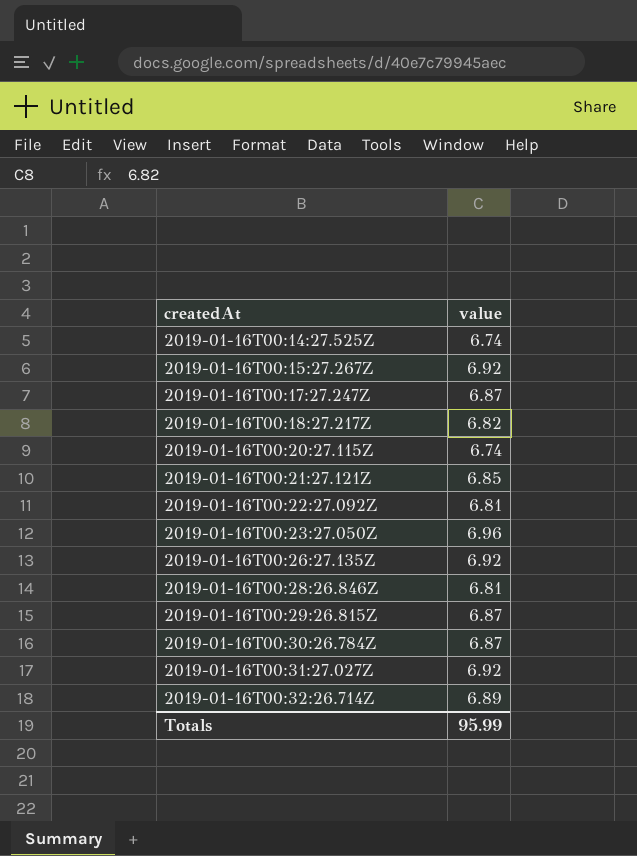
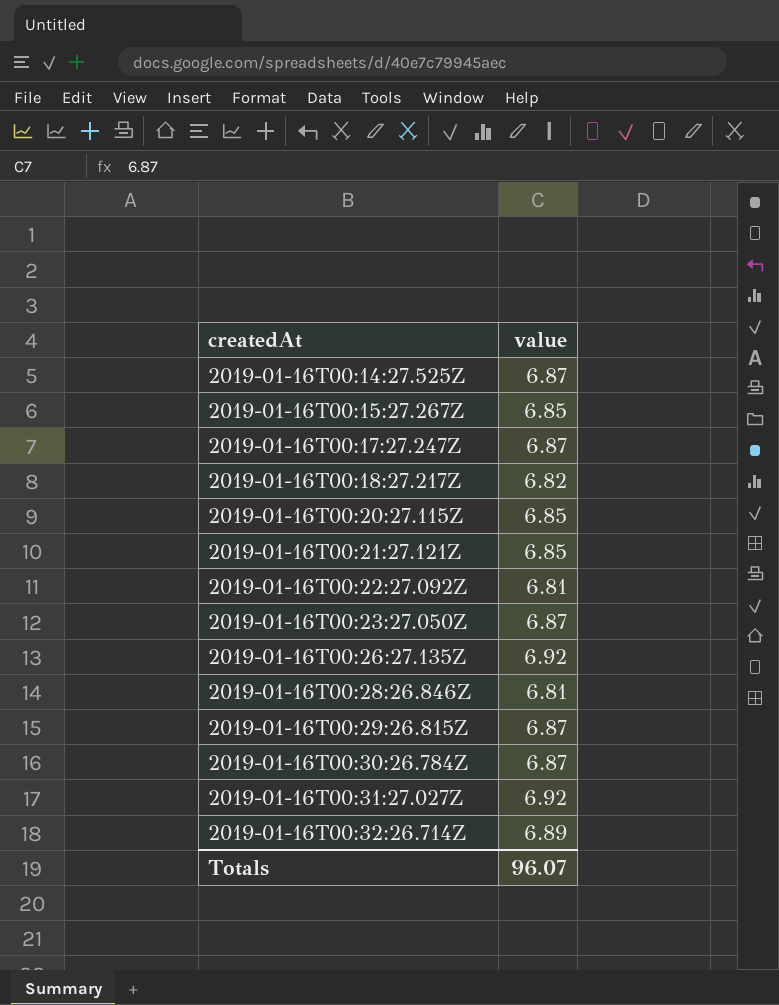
2019-01-16T00:14:27.525Z | value: 6.74 -> 6.87
2019-01-16T00:15:27.267Z | value: 6.92 -> 6.85
2019-01-16T00:20:27.115Z | value: 6.74 -> 6.85
2019-01-16T00:23:27.050Z | value: 6.96 -> 6.87
Totals | value: 95.99 -> 96.07

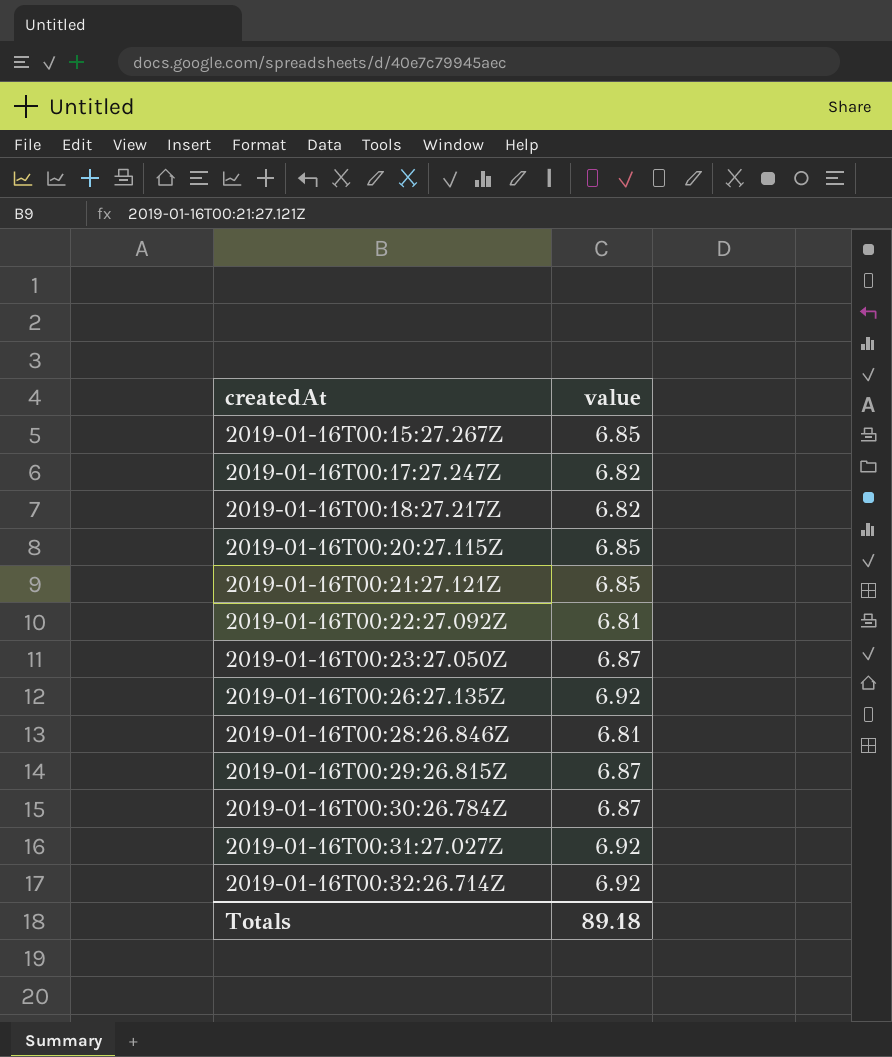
row 2019-01-16T00:14:27.525Z: 6.87 -> none
2019-01-16T00:17:27.247Z | value: 6.87 -> 6.82
2019-01-16T00:32:26.714Z | value: 6.89 -> 6.92
Totals | value: 96.07 -> 89.18

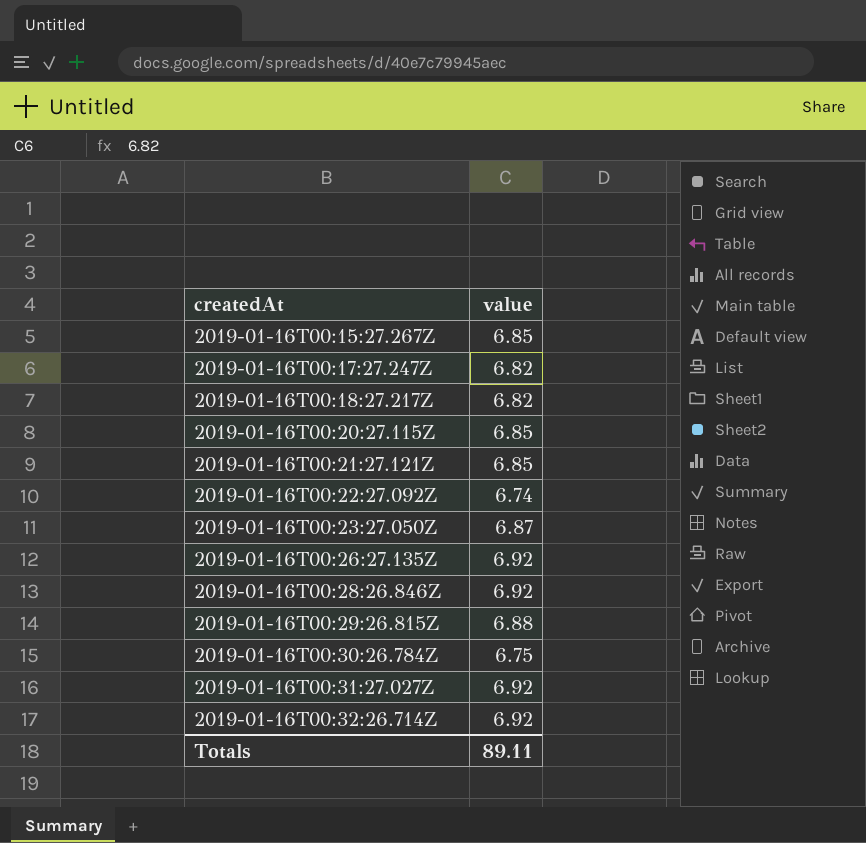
2019-01-16T00:22:27.092Z | value: 6.81 -> 6.74
2019-01-16T00:28:26.846Z | value: 6.81 -> 6.92
2019-01-16T00:29:26.815Z | value: 6.87 -> 6.88
2019-01-16T00:30:26.784Z | value: 6.87 -> 6.75
Totals | value: 89.18 -> 89.11

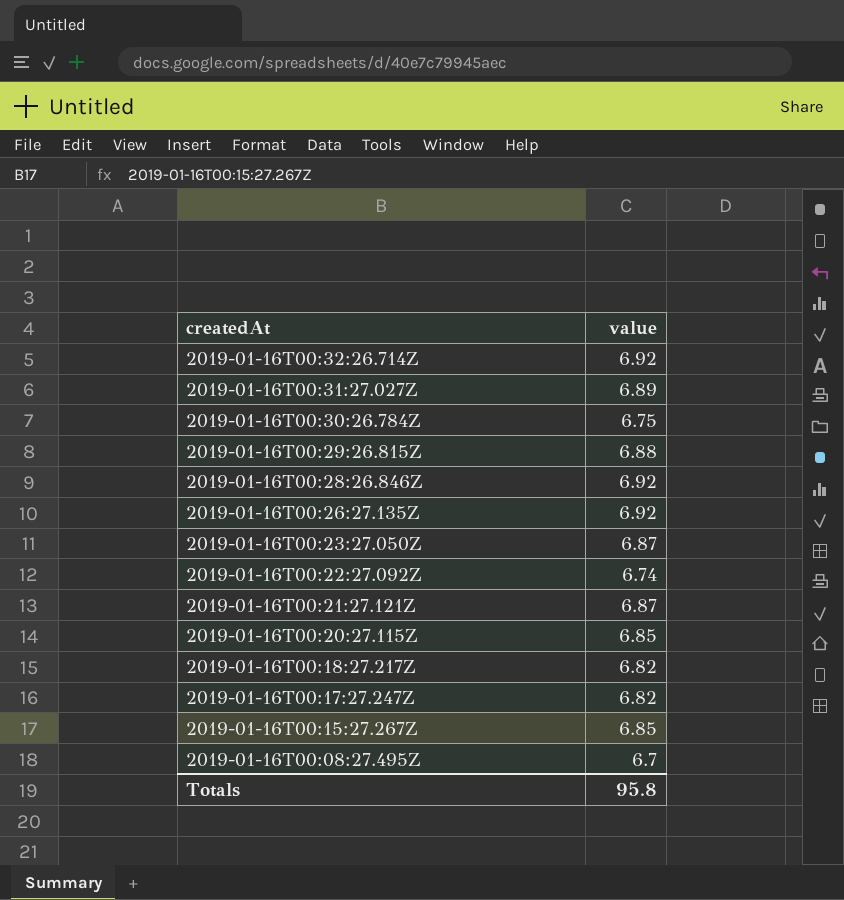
row order: createdAt ascending -> createdAt descending
2019-01-16T00:31:27.027Z | value: 6.92 -> 6.89
2019-01-16T00:21:27.121Z | value: 6.85 -> 6.87
row 2019-01-16T00:08:27.495Z: none -> 6.7
Totals | value: 89.11 -> 95.8

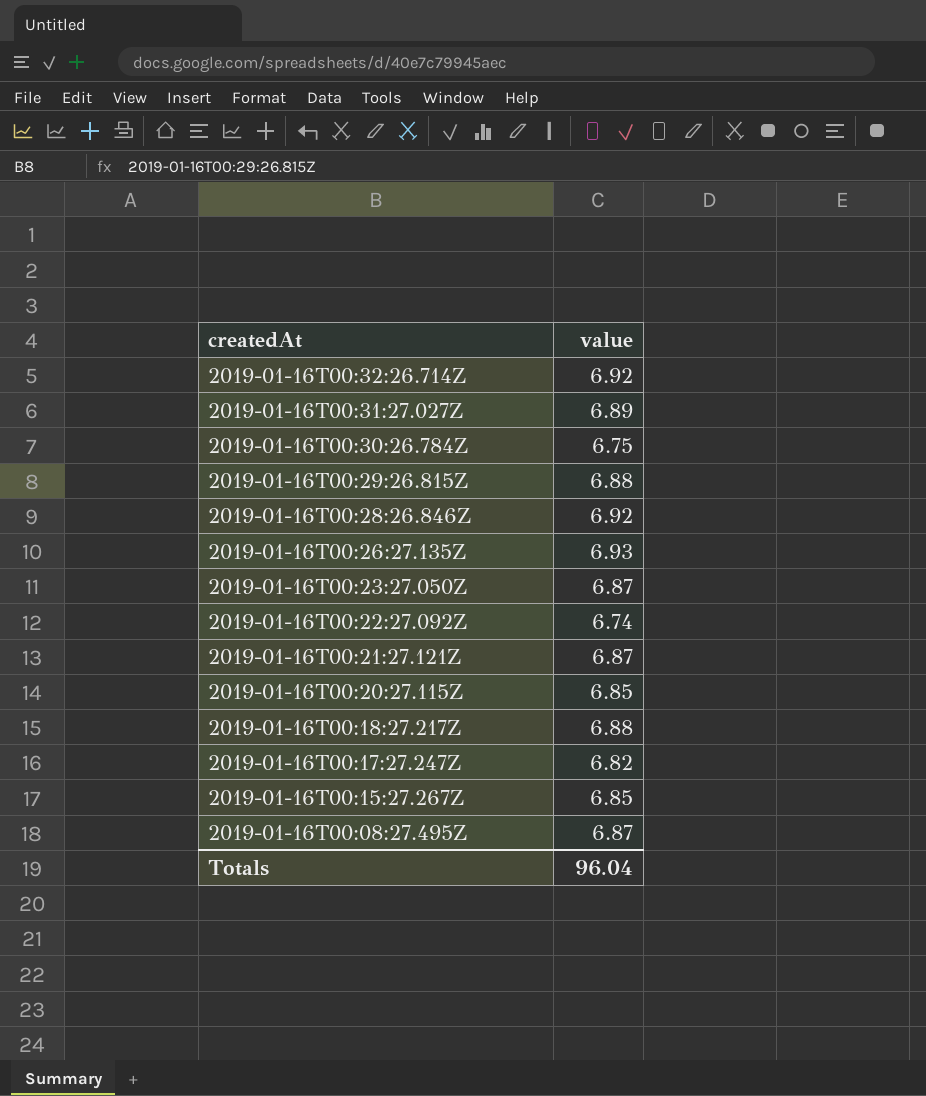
2019-01-16T00:26:27.135Z | value: 6.92 -> 6.93
2019-01-16T00:18:27.217Z | value: 6.82 -> 6.88
2019-01-16T00:08:27.495Z | value: 6.7 -> 6.87
Totals | value: 95.8 -> 96.04

